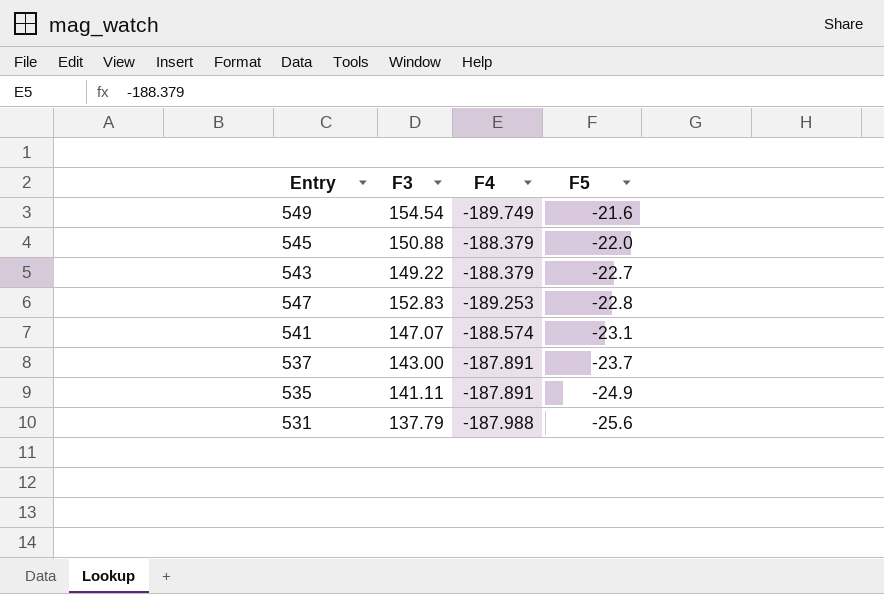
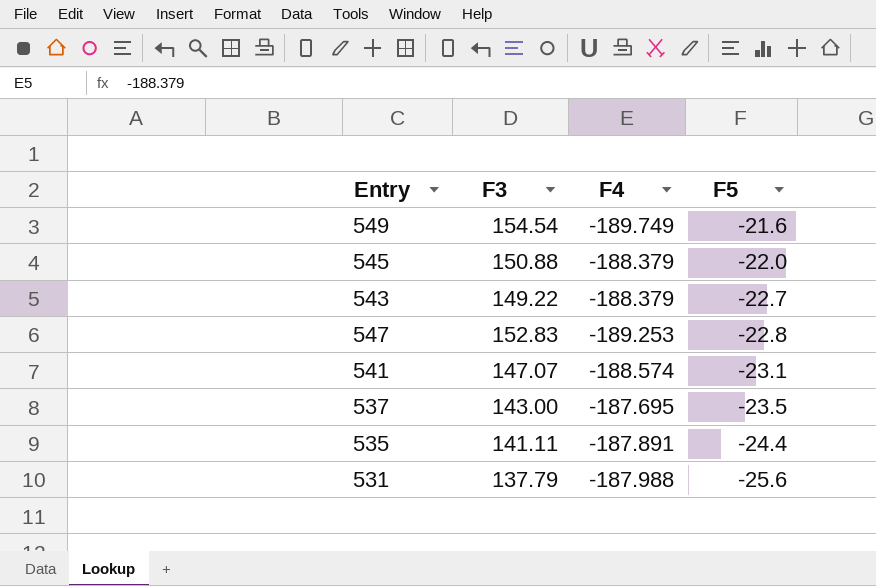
537 | F4: -187.891 -> -187.695
537 | F5: -23.7 -> -23.5
535 | F5: -24.9 -> -24.4

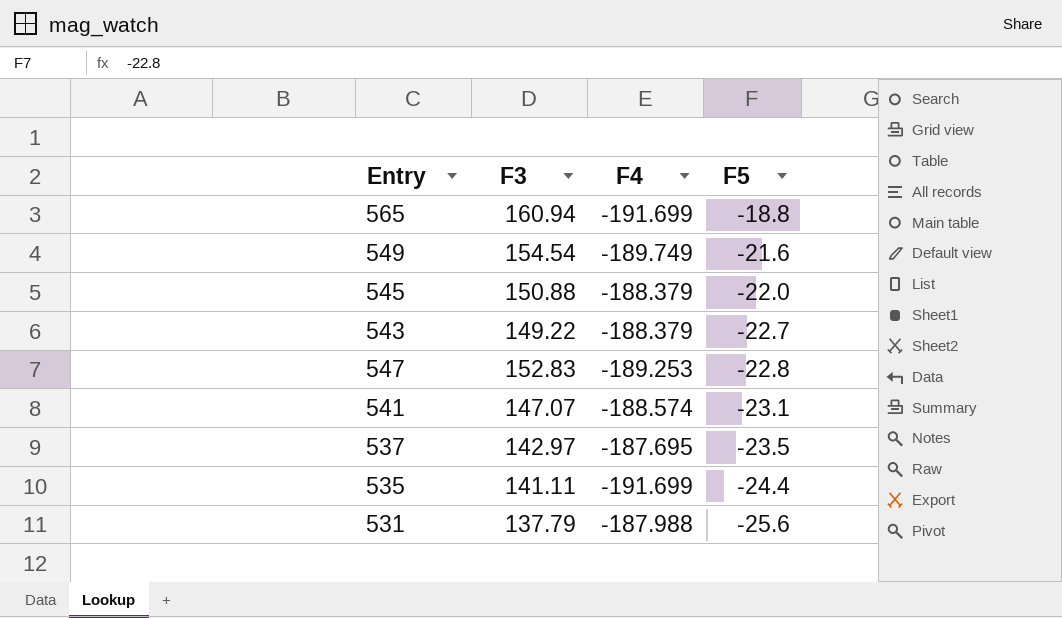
row 565: none -> 160.94 | -191.699 | -18.8
537 | F3: 143.00 -> 142.97
535 | F4: -187.891 -> -191.699

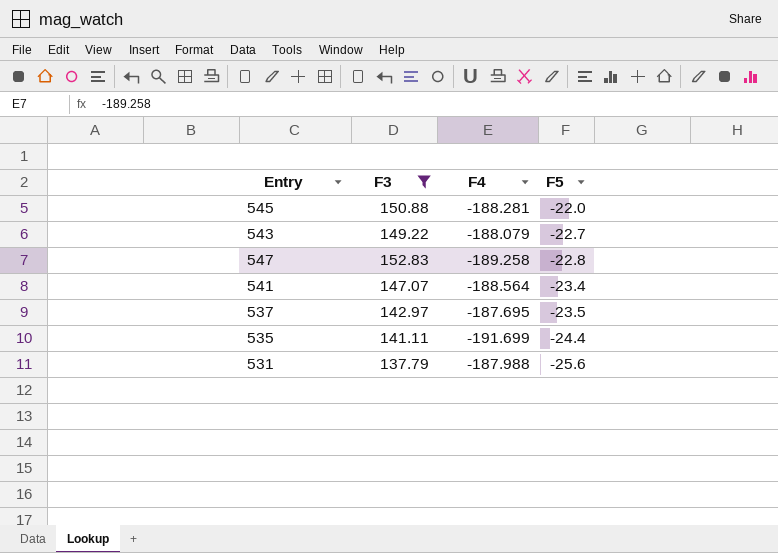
filter: none -> F3 <= 152.83
545 | F4: -188.379 -> -188.281
543 | F4: -188.379 -> -188.079
547 | F4: -189.253 -> -189.258
541 | F4: -188.574 -> -188.564
541 | F5: -23.1 -> -23.4

